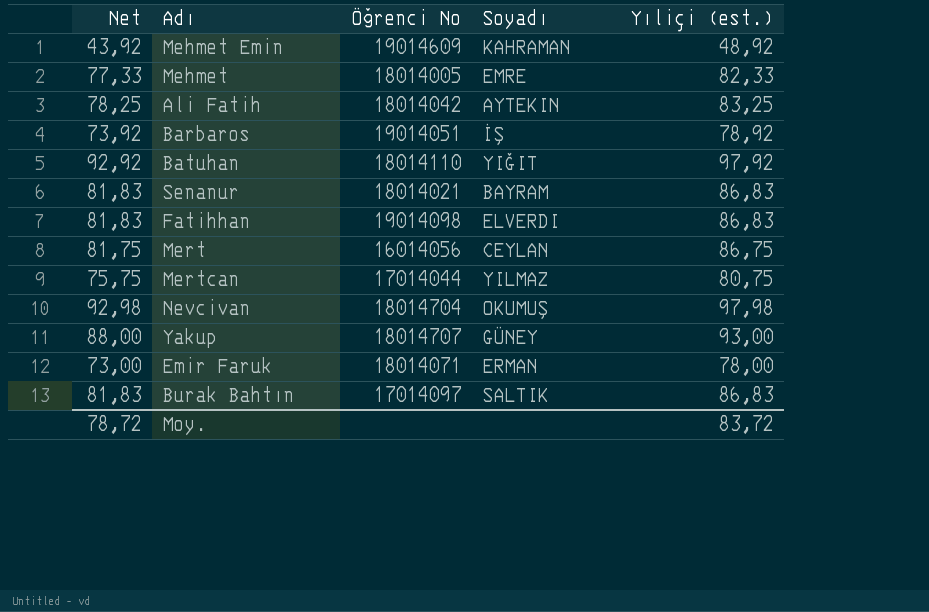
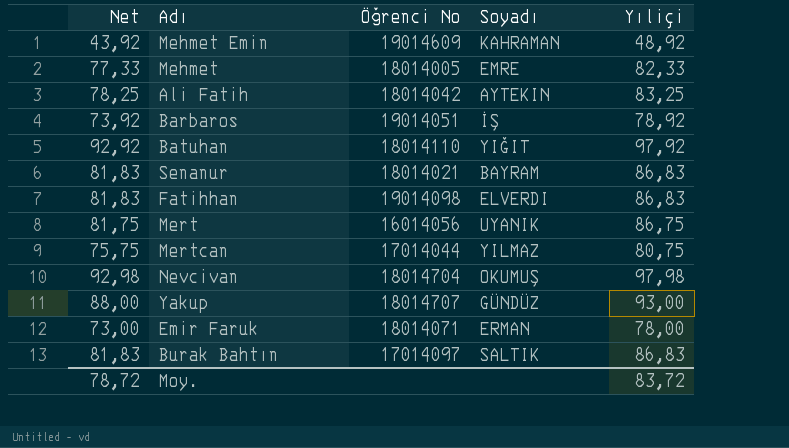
column name: Yıliçi (est.) -> Yıliçi
Mert | Soyadı: CEYLAN -> UYANIK
Yakup | Soyadı: GÜNEY -> GÜNDÜZ

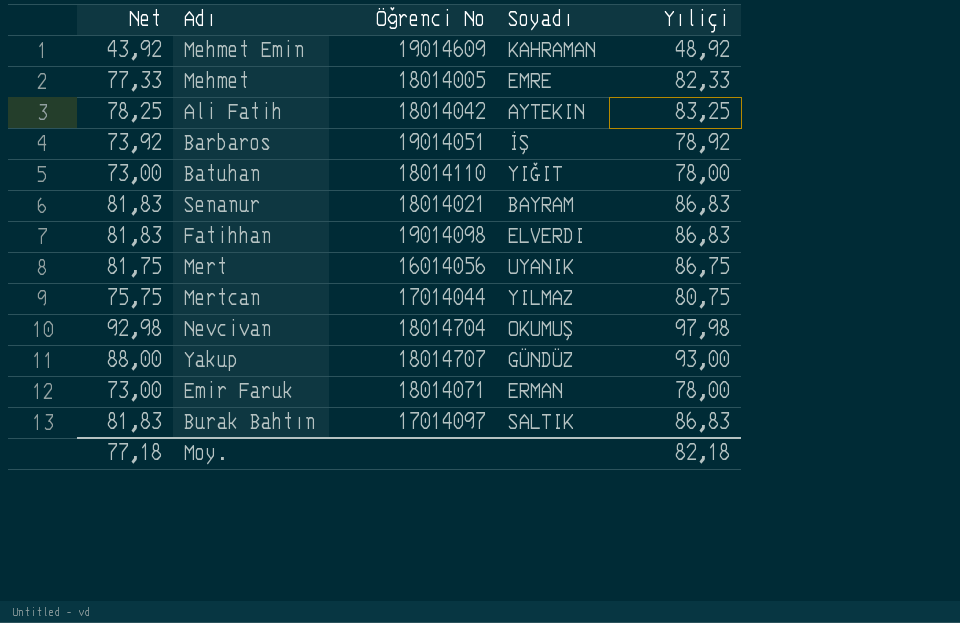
Batuhan | Net: 92,92 -> 73,00
Batuhan | Yıliçi: 97,92 -> 78,00
Moy. | Net: 78,72 -> 77,18
Moy. | Yıliçi: 83,72 -> 82,18

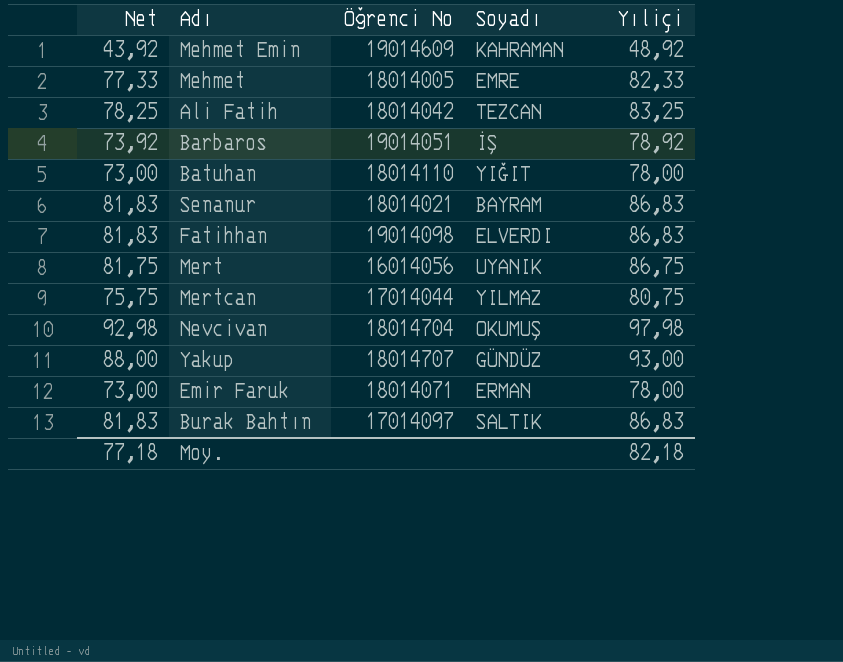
Ali Fatih | Soyadı: AYTEKIN -> TEZCAN

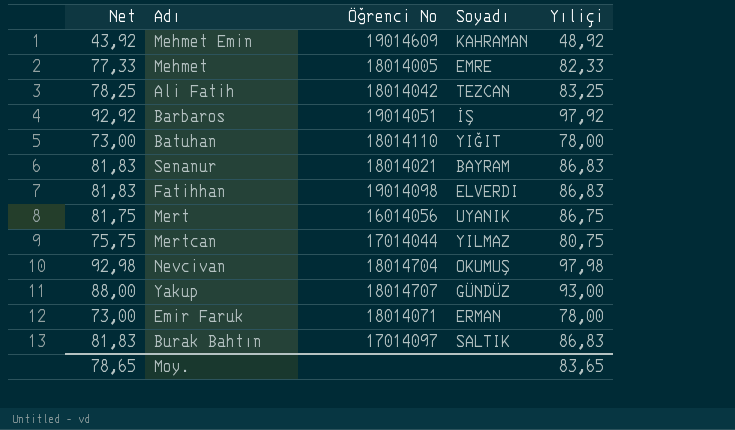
Barbaros | Net: 73,92 -> 92,92
Barbaros | Yıliçi: 78,92 -> 97,92
Moy. | Net: 77,18 -> 78,65
Moy. | Yıliçi: 82,18 -> 83,65

